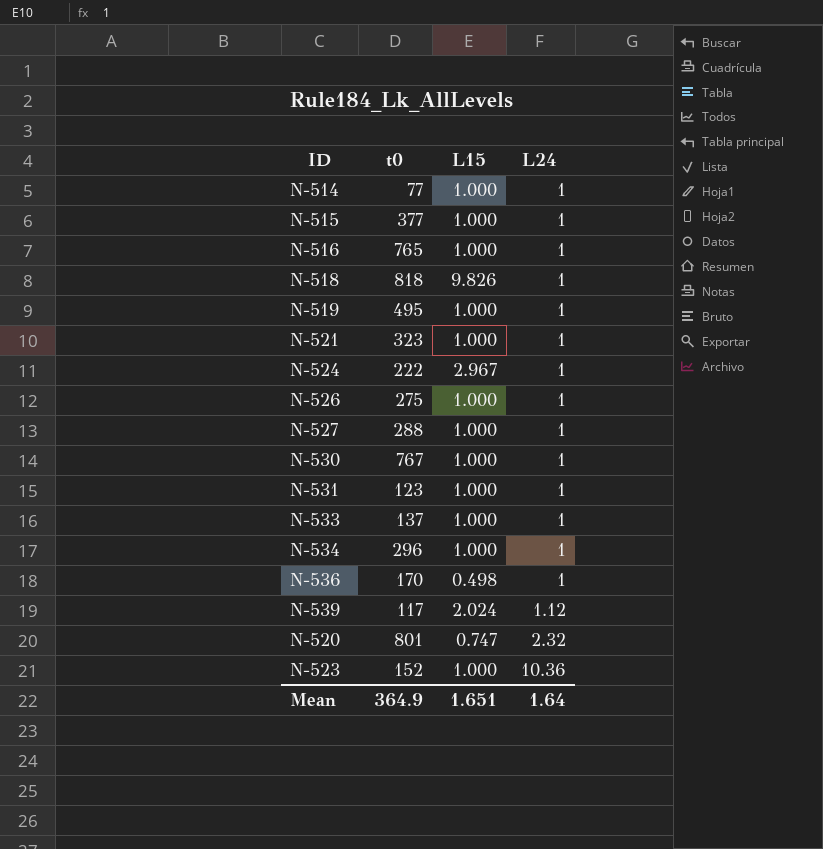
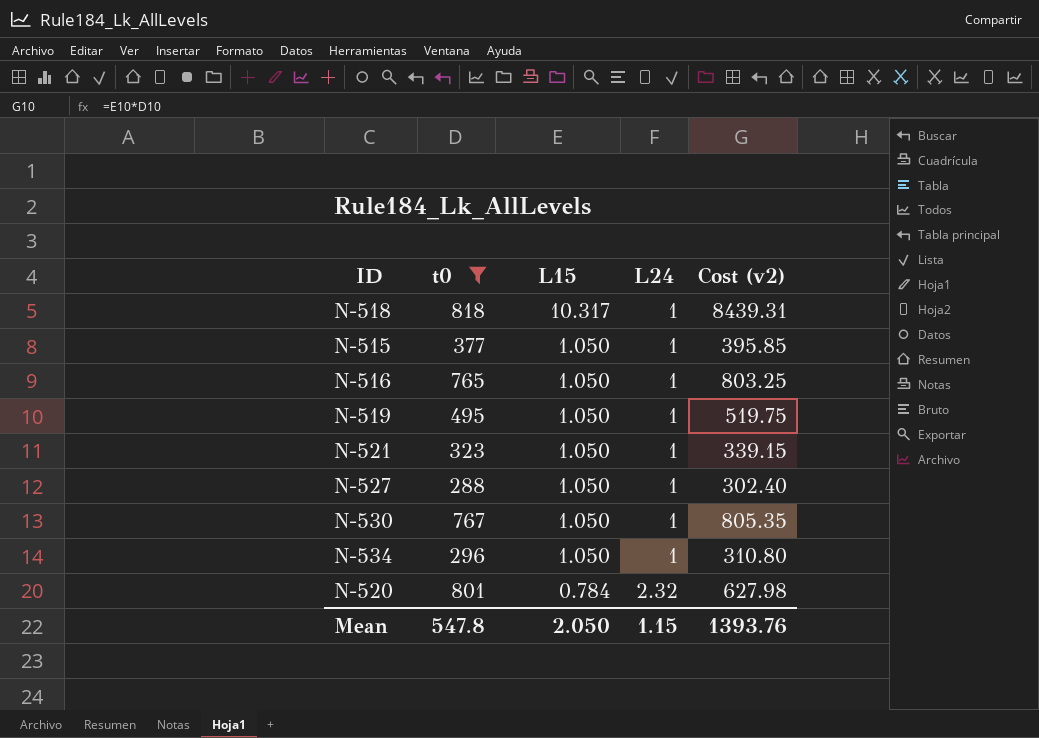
filter: none -> t0 >= 288
row order: L24 ascending -> L15 descending
column Cost (v2) | formula: none -> [t0] * [L15]
N-518 | L15: 9.826 -> 10.317
N-515 | L15: 1.000 -> 1.050
N-516 | L15: 1.000 -> 1.050
N-519 | L15: 1.000 -> 1.050
N-521 | L15: 1.000 -> 1.050
N-527 | L15: 1.000 -> 1.050
N-530 | L15: 1.000 -> 1.050
N-534 | L15: 1.000 -> 1.050
N-520 | L15: 0.747 -> 0.784
Mean | t0: 364.9 -> 547.8
Mean | L15: 1.651 -> 2.050
Mean | L24: 1.64 -> 1.15

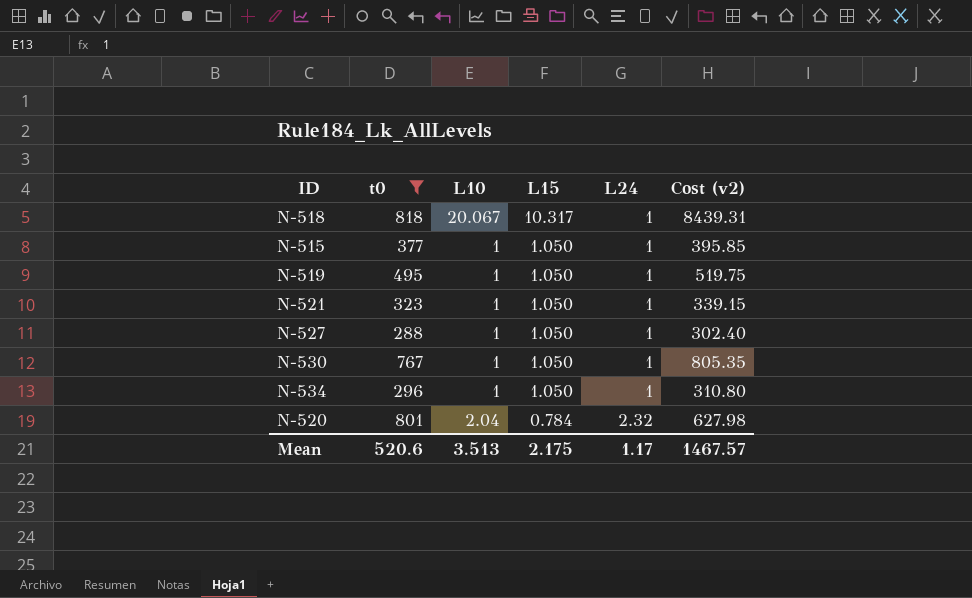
column L10 | position: none -> 3
row N-516: 765 | 1.050 | 1 | 803.25 -> none
Mean | t0: 547.8 -> 520.6
Mean | L15: 2.050 -> 2.175
Mean | L24: 1.15 -> 1.17
Mean | Cost (v2): 1393.76 -> 1467.57

